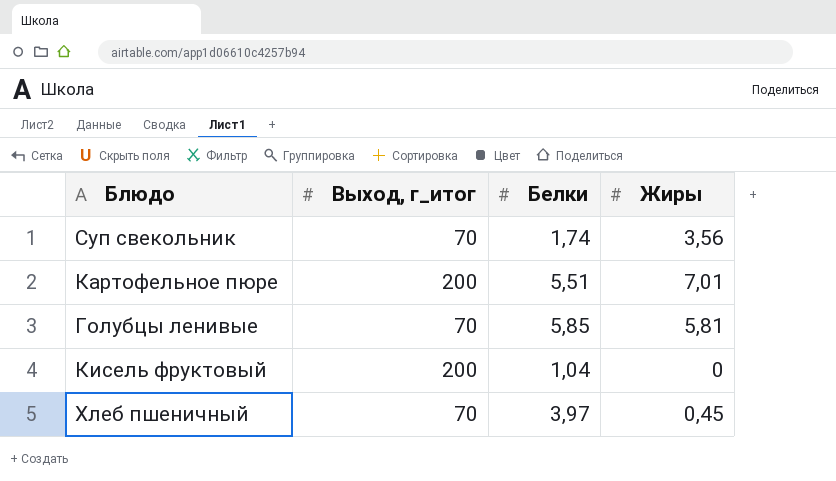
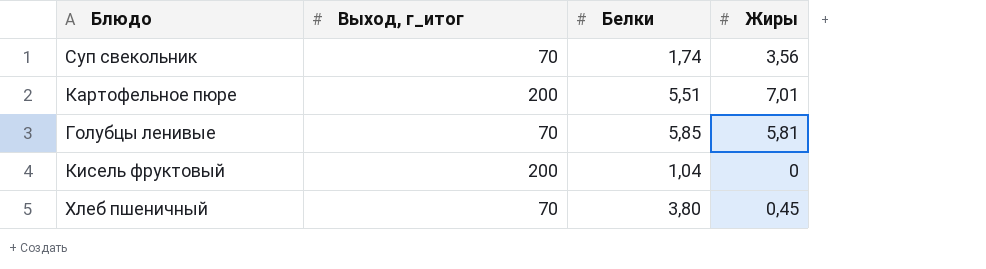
Хлеб пшеничный | Белки: 3,97 -> 3,80

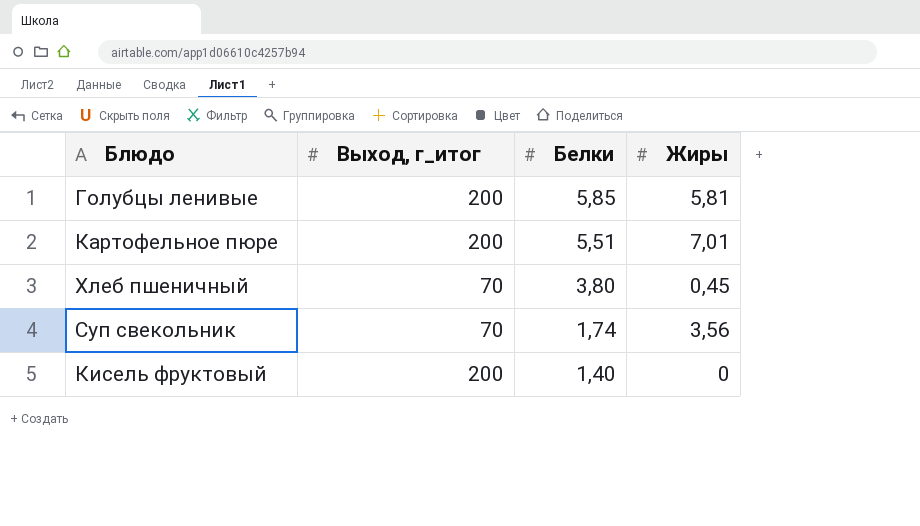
row order: none -> Белки descending
Голубцы ленивые | Выход, г_итог: 70 -> 200
Кисель фруктовый | Белки: 1,04 -> 1,40

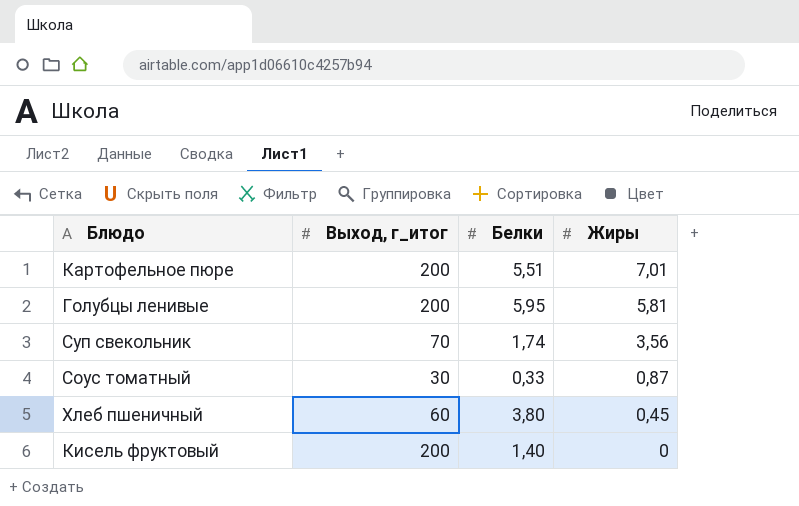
row order: Белки descending -> Жиры descending
Голубцы ленивые | Белки: 5,85 -> 5,95
row Соус томатный: none -> 30 | 0,33 | 0,87
Хлеб пшеничный | Выход, г_итог: 70 -> 60

